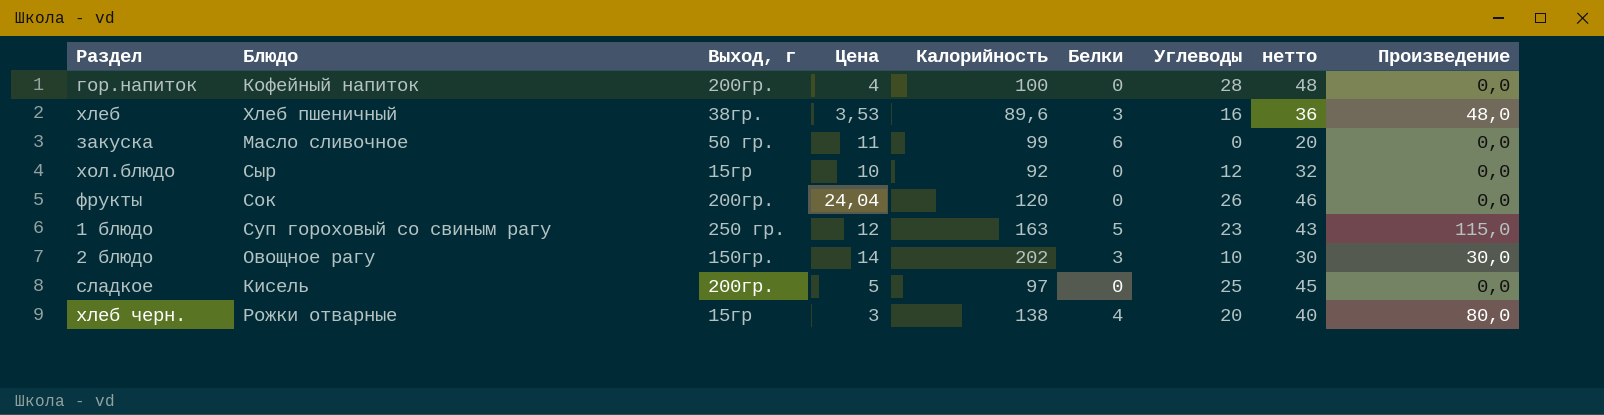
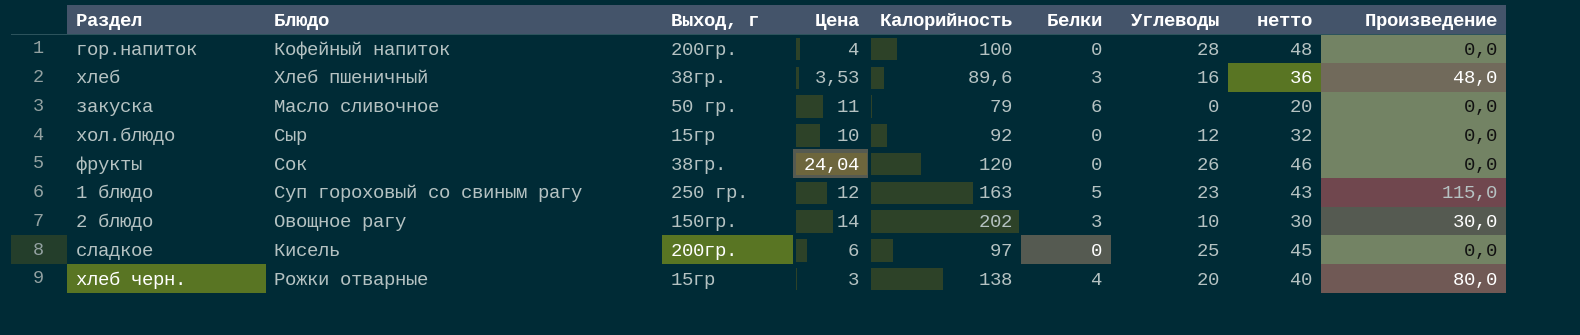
закуска | Калорийность: 99 -> 79
фрукты | Выход, г: 200гр. -> 38гр.
сладкое | Цена: 5 -> 6

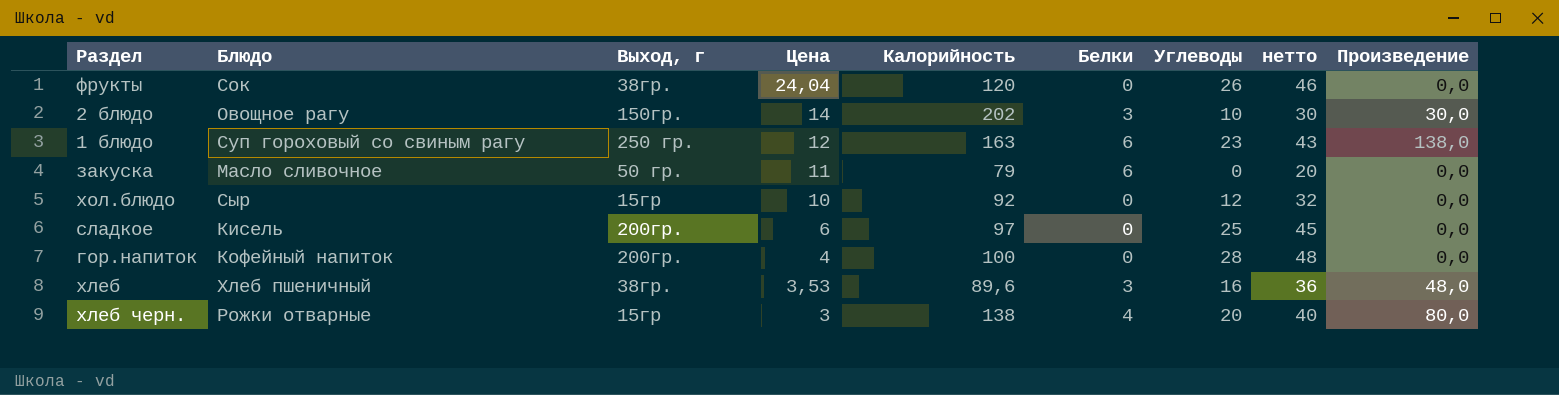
row order: none -> Цена descending
1 блюдо | Белки: 5 -> 6
1 блюдо | Произведение: 115,0 -> 138,0

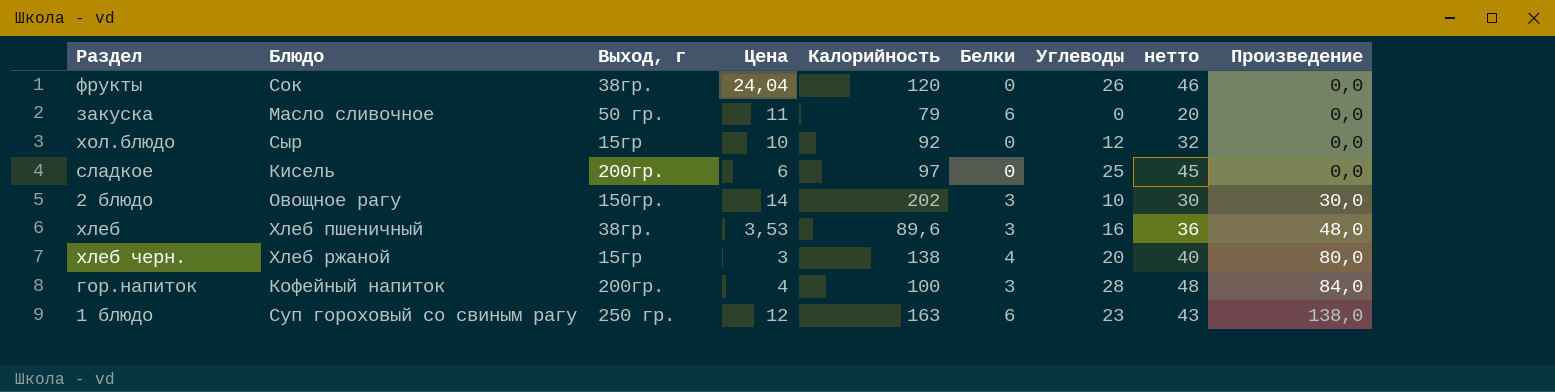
row order: Цена descending -> Произведение ascending
хлеб черн. | Блюдо: Рожки отварные -> Хлеб ржаной
гор.напиток | Белки: 0 -> 3
гор.напиток | Произведение: 0,0 -> 84,0

